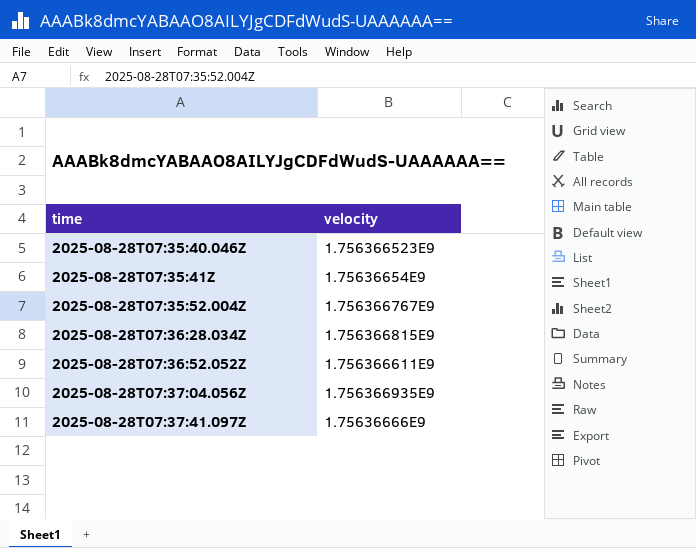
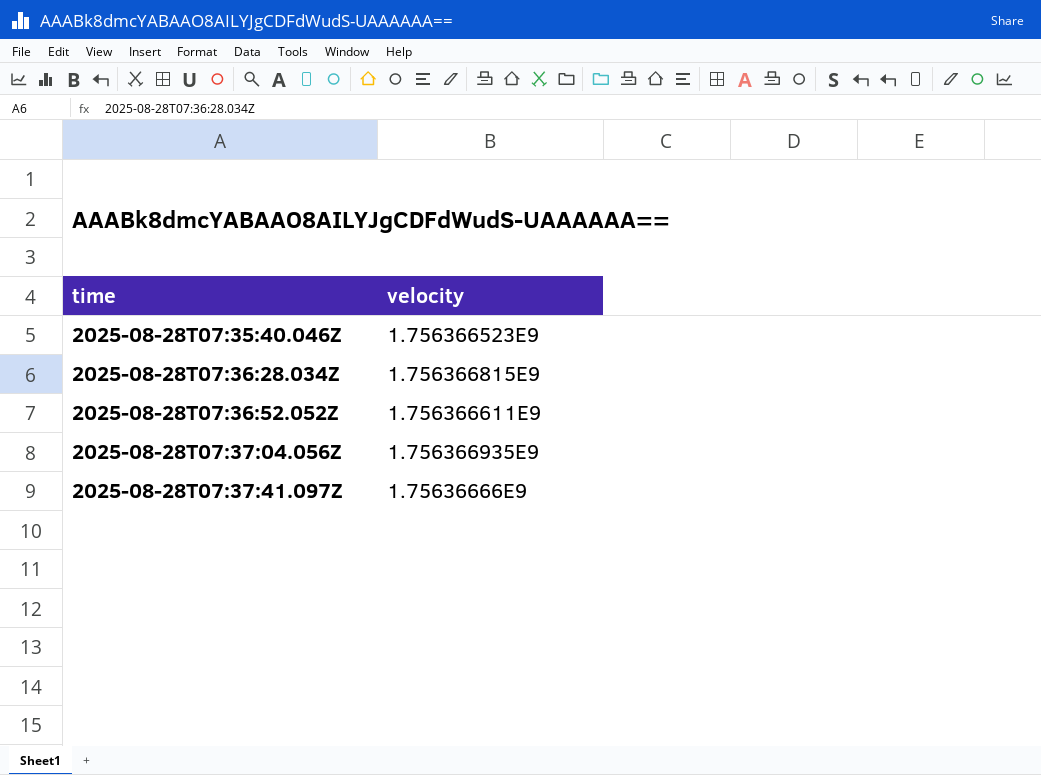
row 2025-08-28T07:35:41Z: 1.75636654E9 -> none
row 2025-08-28T07:35:52.004Z: 1.756366767E9 -> none

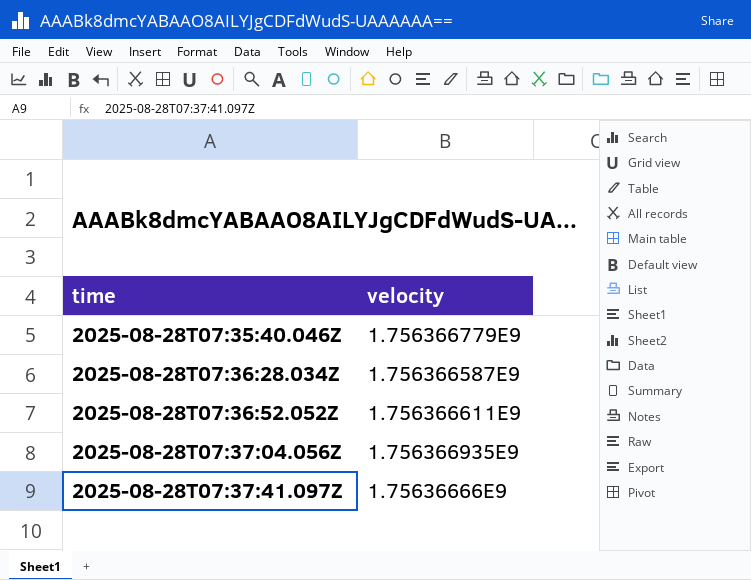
2025-08-28T07:35:40.046Z | velocity: 1.756366523E9 -> 1.756366779E9
2025-08-28T07:36:28.034Z | velocity: 1.756366815E9 -> 1.756366587E9

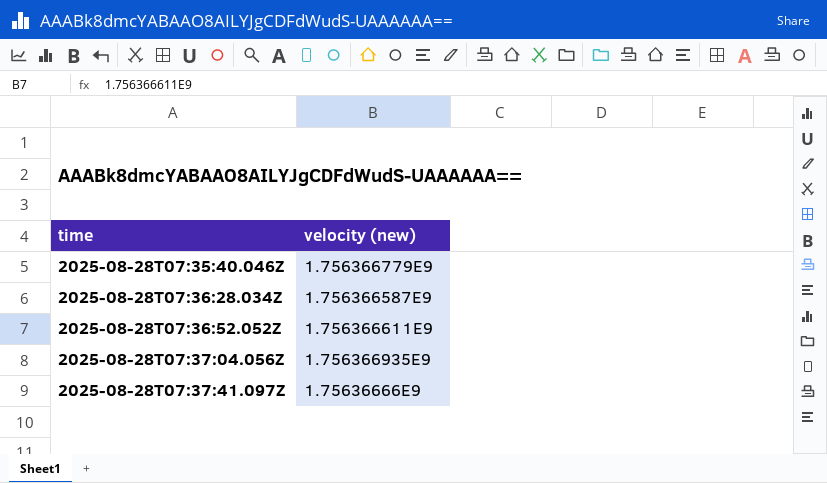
column name: velocity -> velocity (new)

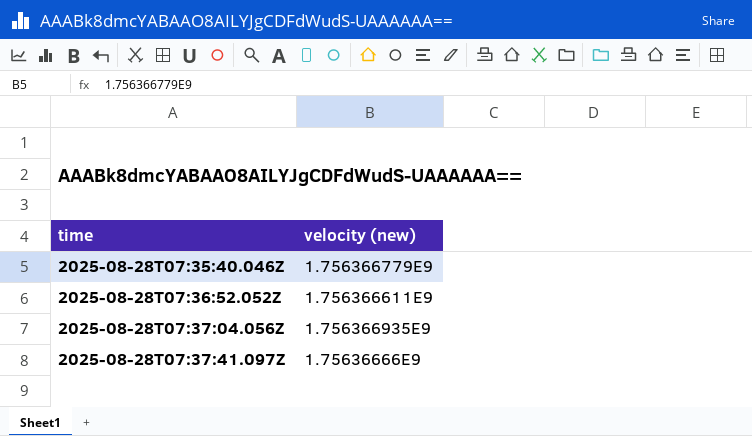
row 2025-08-28T07:36:28.034Z: 1.756366587E9 -> none

